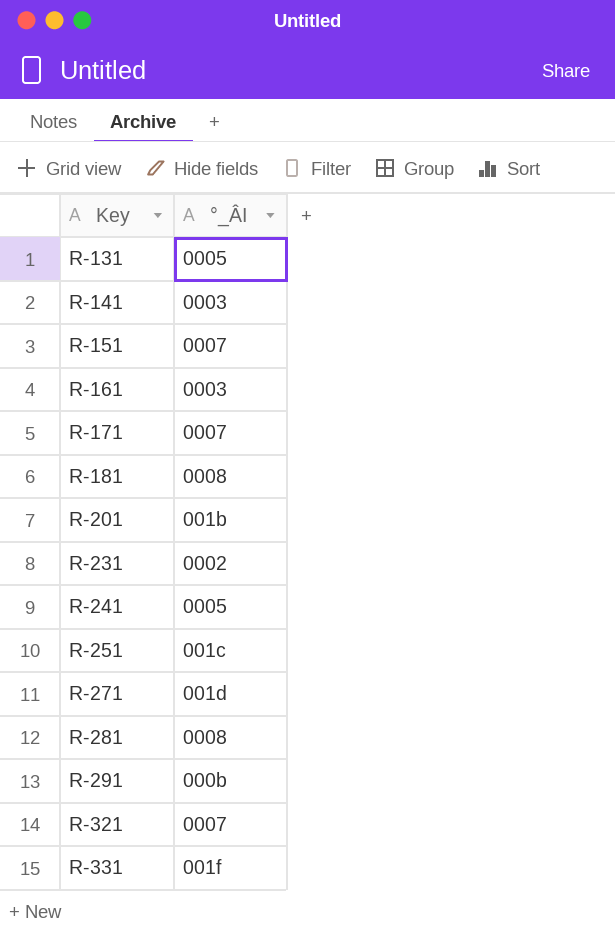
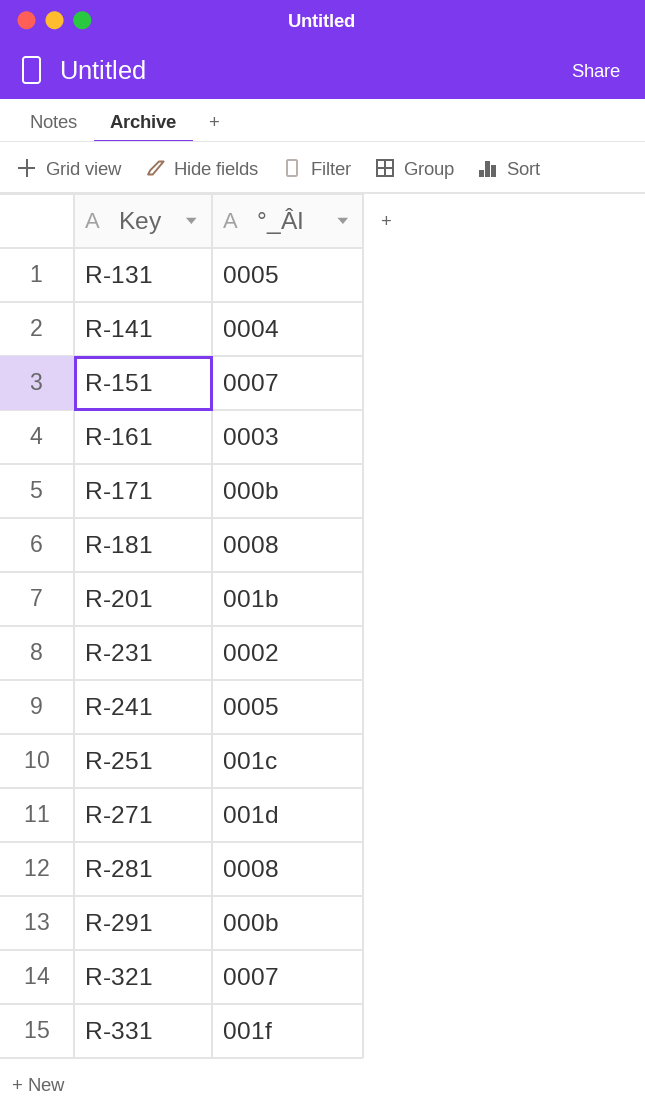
R-141 | °_ÂI: 0003 -> 0004
R-171 | °_ÂI: 0007 -> 000b

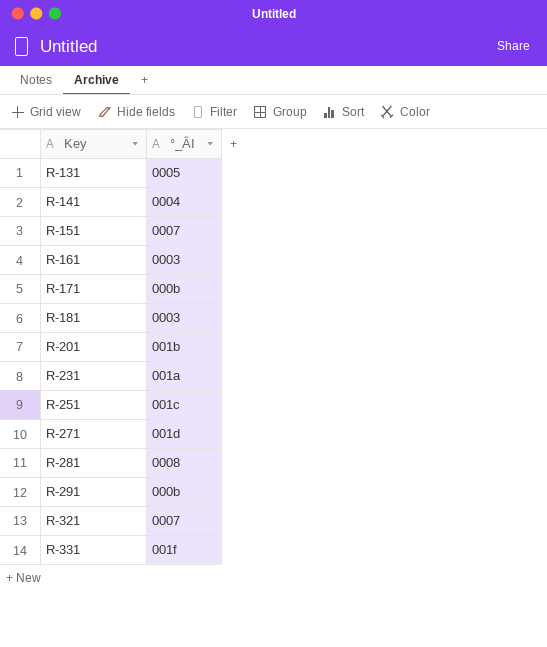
row R-241: 0005 -> none
R-181 | °_ÂI: 0008 -> 0003
R-231 | °_ÂI: 0002 -> 001a

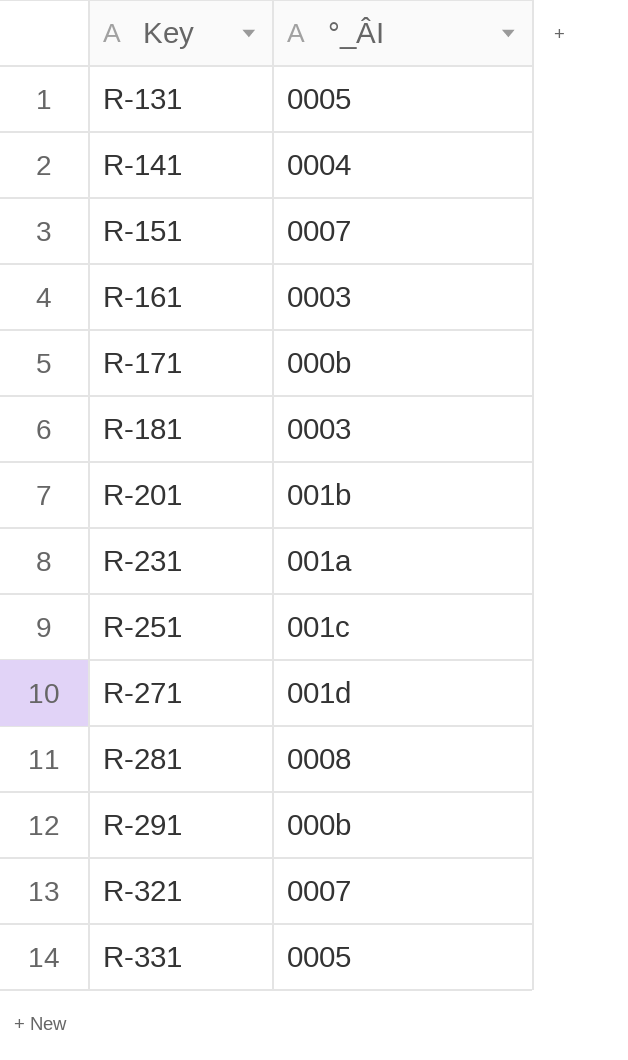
R-331 | °_ÂI: 001f -> 0005

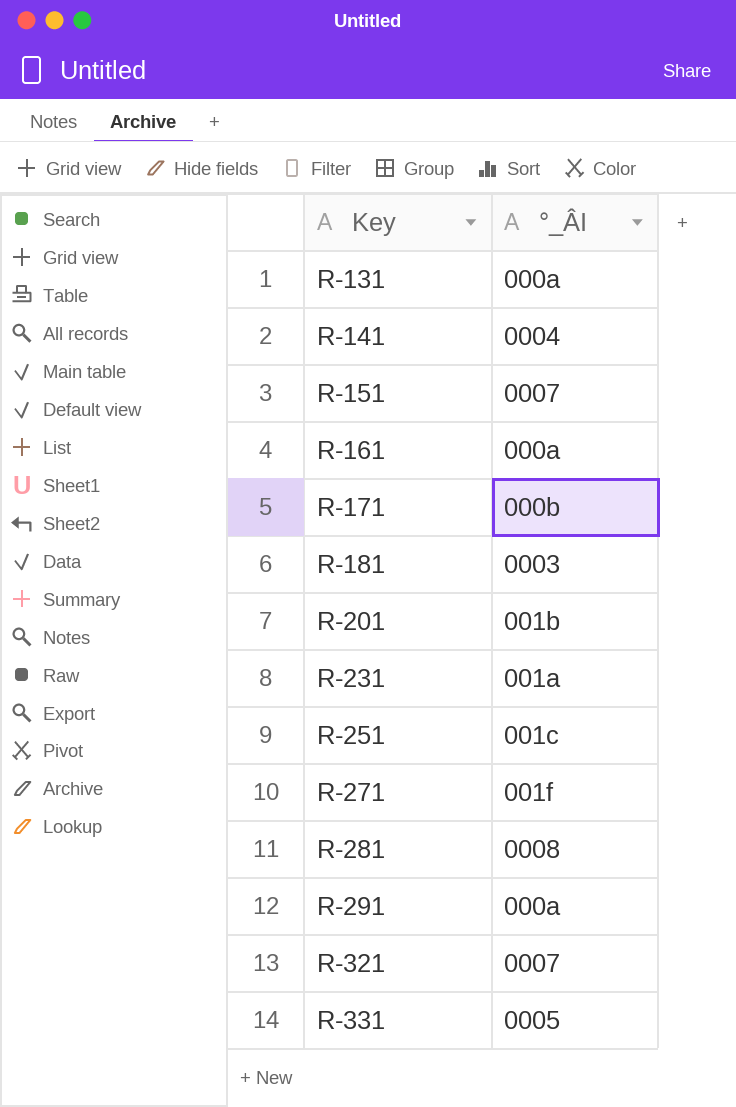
R-131 | °_ÂI: 0005 -> 000a
R-161 | °_ÂI: 0003 -> 000a
R-271 | °_ÂI: 001d -> 001f
R-291 | °_ÂI: 000b -> 000a

